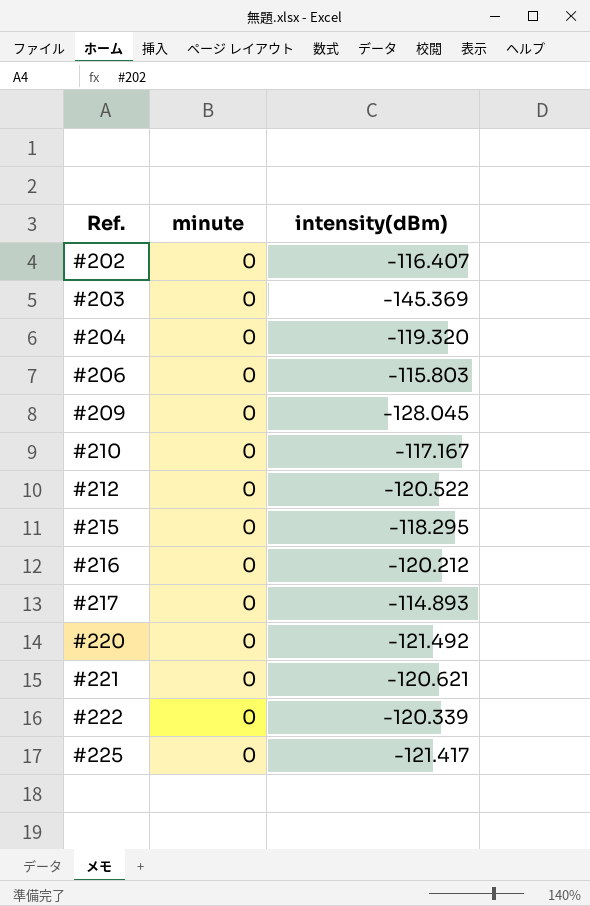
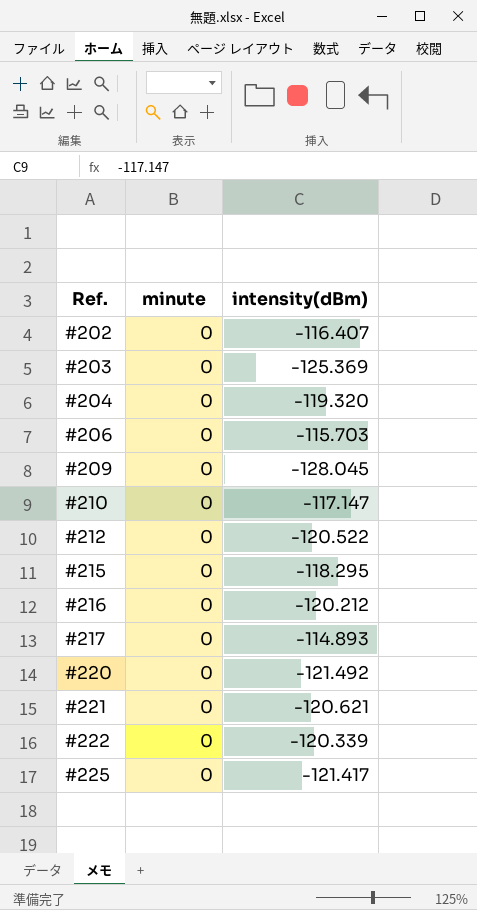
#203 | intensity(dBm): -145.369 -> -125.369
#206 | intensity(dBm): -115.803 -> -115.703
#210 | intensity(dBm): -117.167 -> -117.147

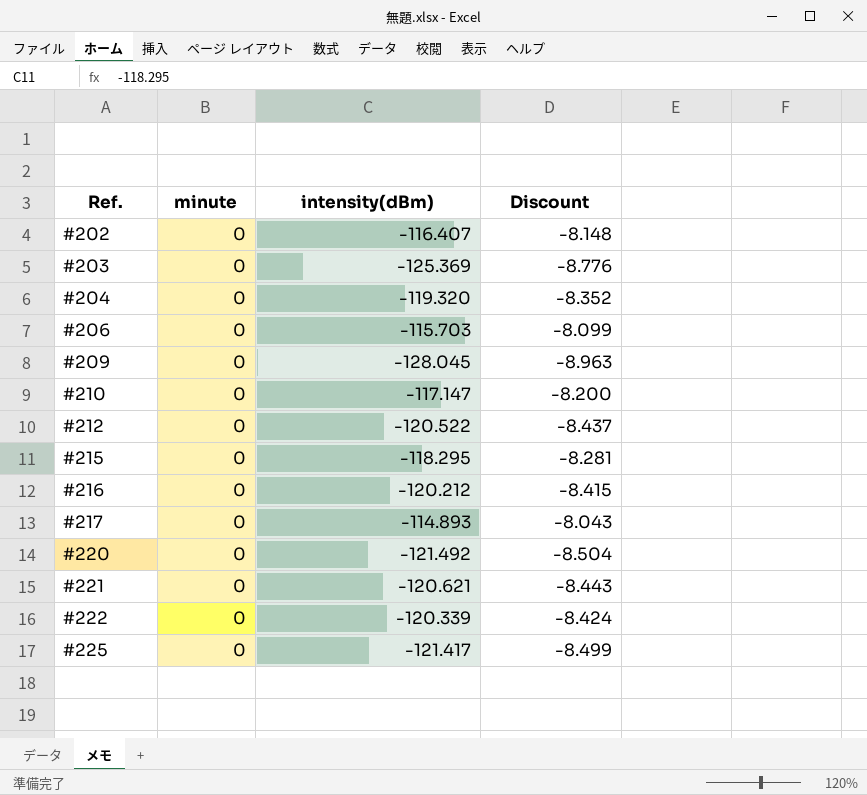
column Discount | formula: none -> [intensity(dBm)] * 0.07

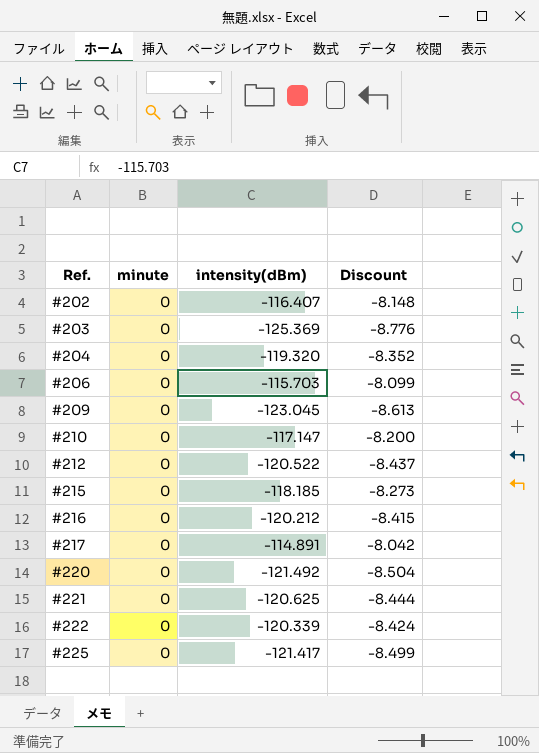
#209 | intensity(dBm): -128.045 -> -123.045
#209 | Discount: -8.963 -> -8.613
#215 | intensity(dBm): -118.295 -> -118.185
#215 | Discount: -8.281 -> -8.273
#217 | intensity(dBm): -114.893 -> -114.891
#217 | Discount: -8.043 -> -8.042
#221 | intensity(dBm): -120.621 -> -120.625
#221 | Discount: -8.443 -> -8.444

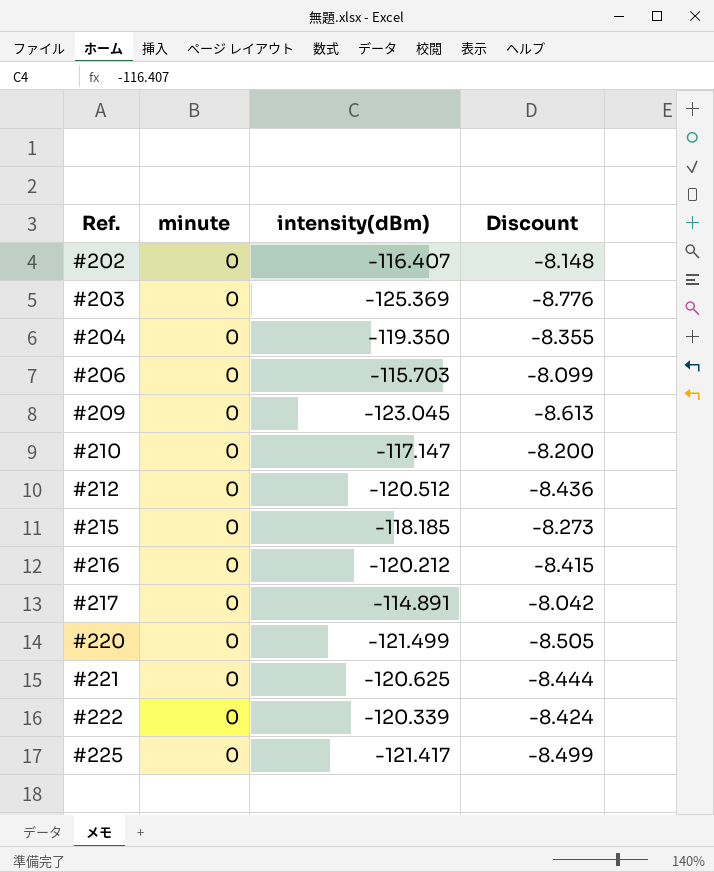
#204 | intensity(dBm): -119.320 -> -119.350
#204 | Discount: -8.352 -> -8.355
#212 | intensity(dBm): -120.522 -> -120.512
#212 | Discount: -8.437 -> -8.436
#220 | intensity(dBm): -121.492 -> -121.499
#220 | Discount: -8.504 -> -8.505

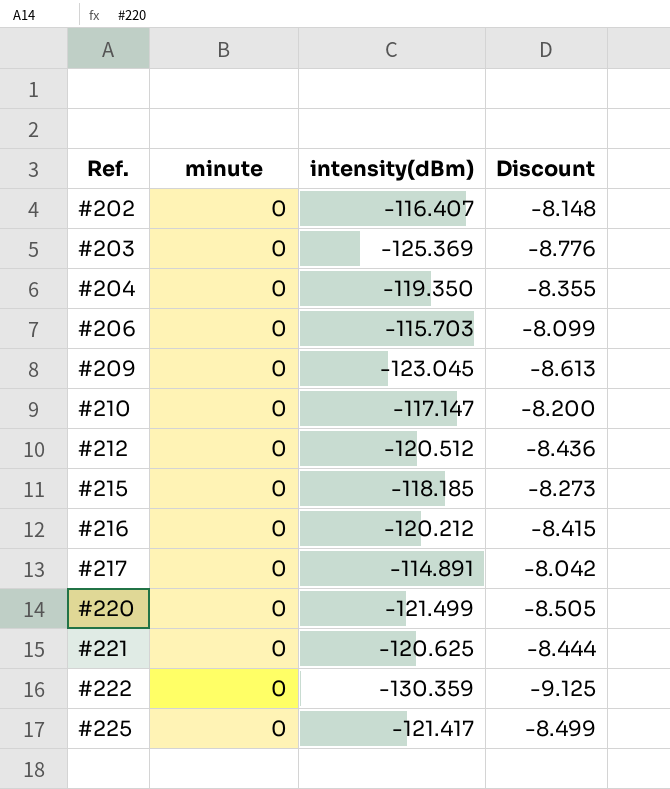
#222 | intensity(dBm): -120.339 -> -130.359
#222 | Discount: -8.424 -> -9.125

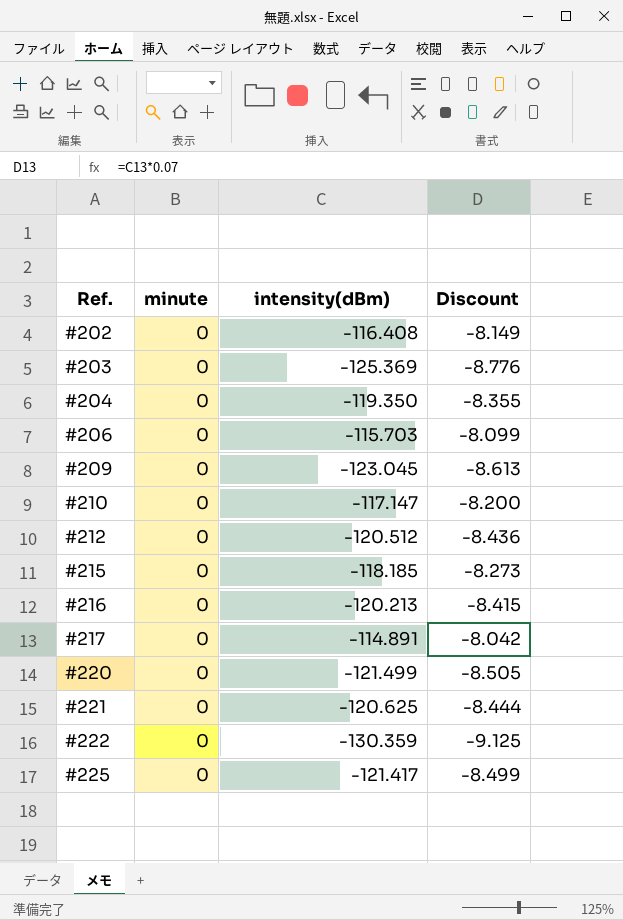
#202 | intensity(dBm): -116.407 -> -116.408
#202 | Discount: -8.148 -> -8.149
#216 | intensity(dBm): -120.212 -> -120.213

